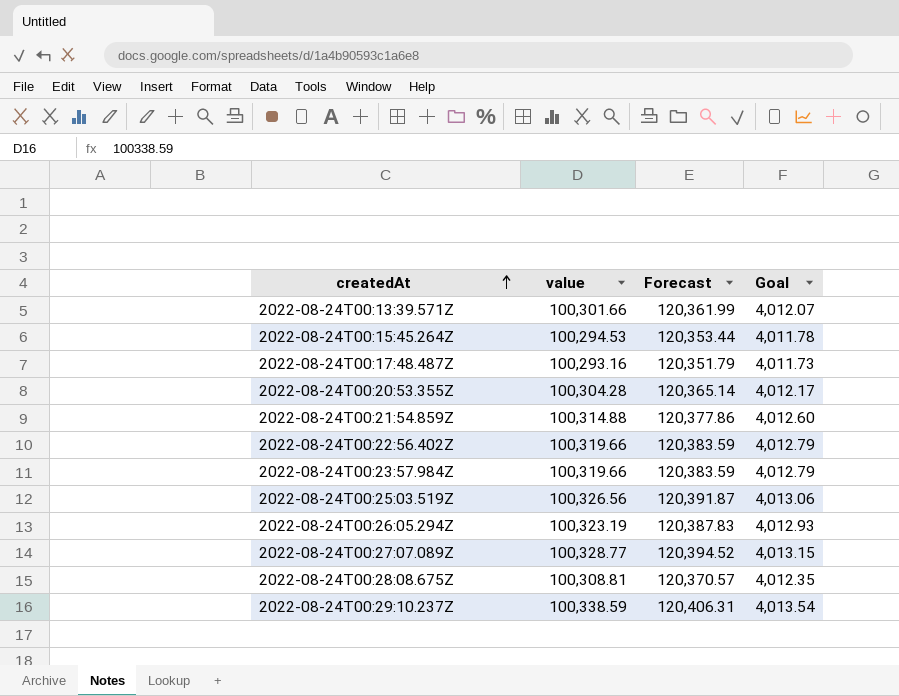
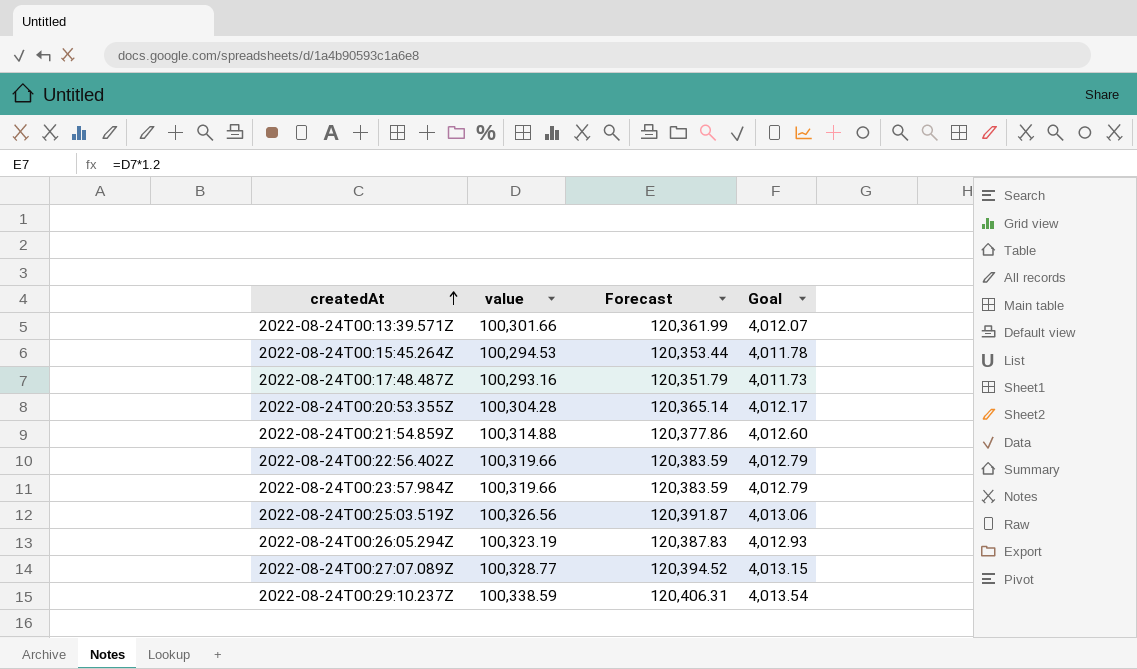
row 2022-08-24T00:28:08.675Z: 100,308.81 | 120,370.57 | 4,012.35 -> none

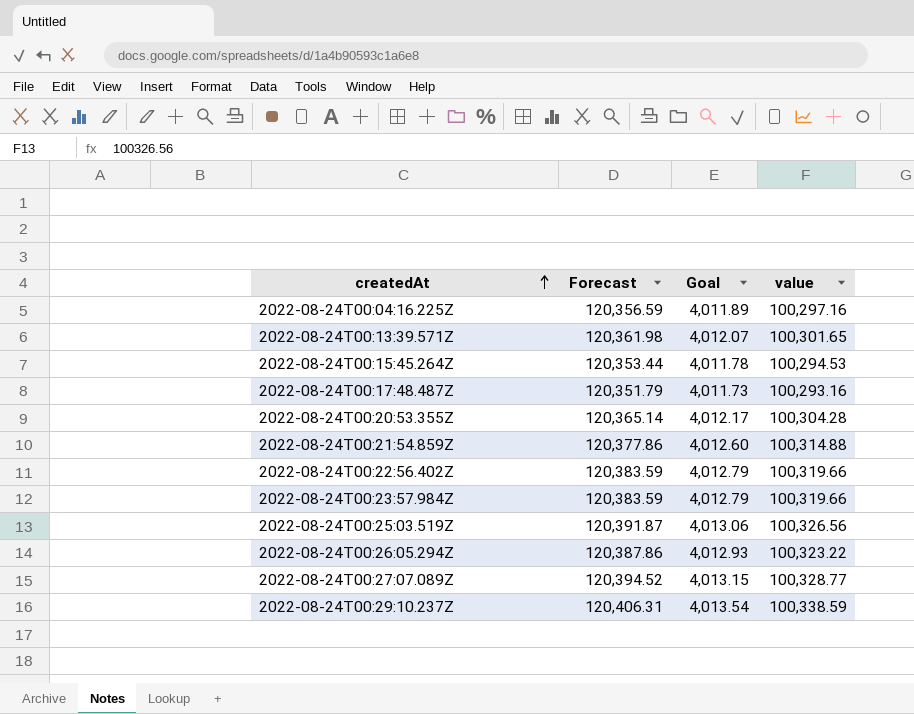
column value | position: 2 -> 4
row 2022-08-24T00:04:16.225Z: none -> 120,356.59 | 4,011.89 | 100,297.16
2022-08-24T00:13:39.571Z | Forecast: 120,361.99 -> 120,361.98
2022-08-24T00:13:39.571Z | value: 100,301.66 -> 100,301.65
2022-08-24T00:26:05.294Z | Forecast: 120,387.83 -> 120,387.86
2022-08-24T00:26:05.294Z | value: 100,323.19 -> 100,323.22

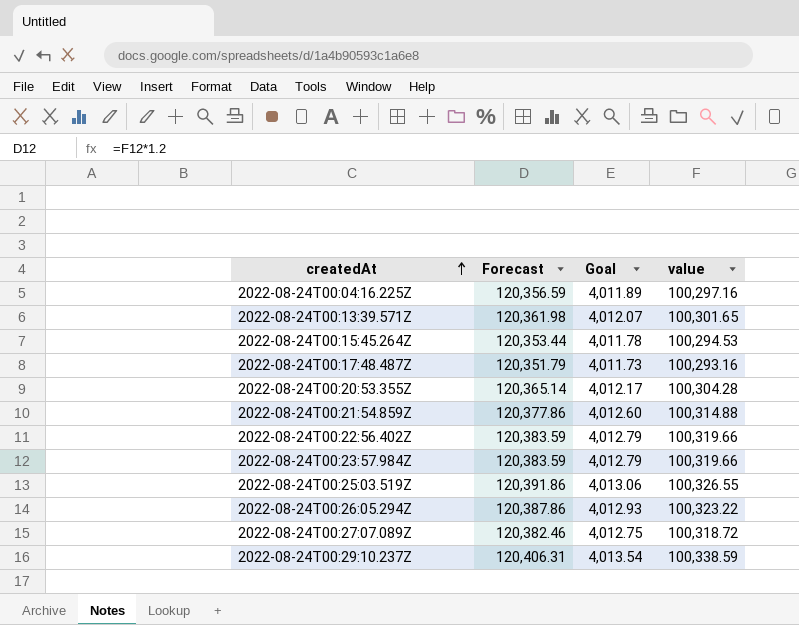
2022-08-24T00:25:03.519Z | Forecast: 120,391.87 -> 120,391.86
2022-08-24T00:25:03.519Z | value: 100,326.56 -> 100,326.55
2022-08-24T00:27:07.089Z | Forecast: 120,394.52 -> 120,382.46
2022-08-24T00:27:07.089Z | Goal: 4,013.15 -> 4,012.75
2022-08-24T00:27:07.089Z | value: 100,328.77 -> 100,318.72

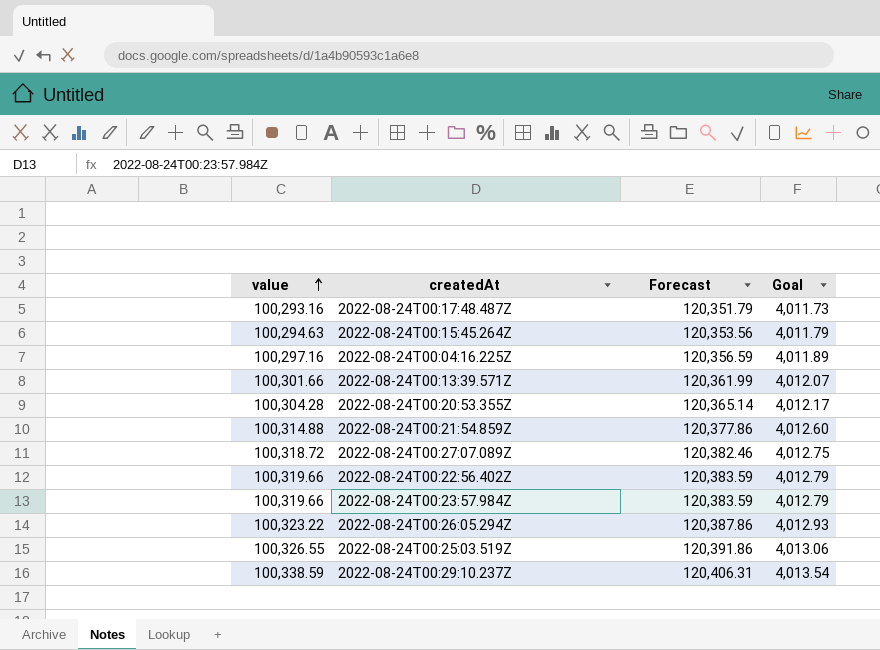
row order: createdAt ascending -> value ascending
column value | position: 4 -> 1
2022-08-24T00:15:45.264Z | value: 100,294.53 -> 100,294.63
2022-08-24T00:15:45.264Z | Forecast: 120,353.44 -> 120,353.56
2022-08-24T00:15:45.264Z | Goal: 4,011.78 -> 4,011.79
2022-08-24T00:13:39.571Z | value: 100,301.65 -> 100,301.66
2022-08-24T00:13:39.571Z | Forecast: 120,361.98 -> 120,361.99

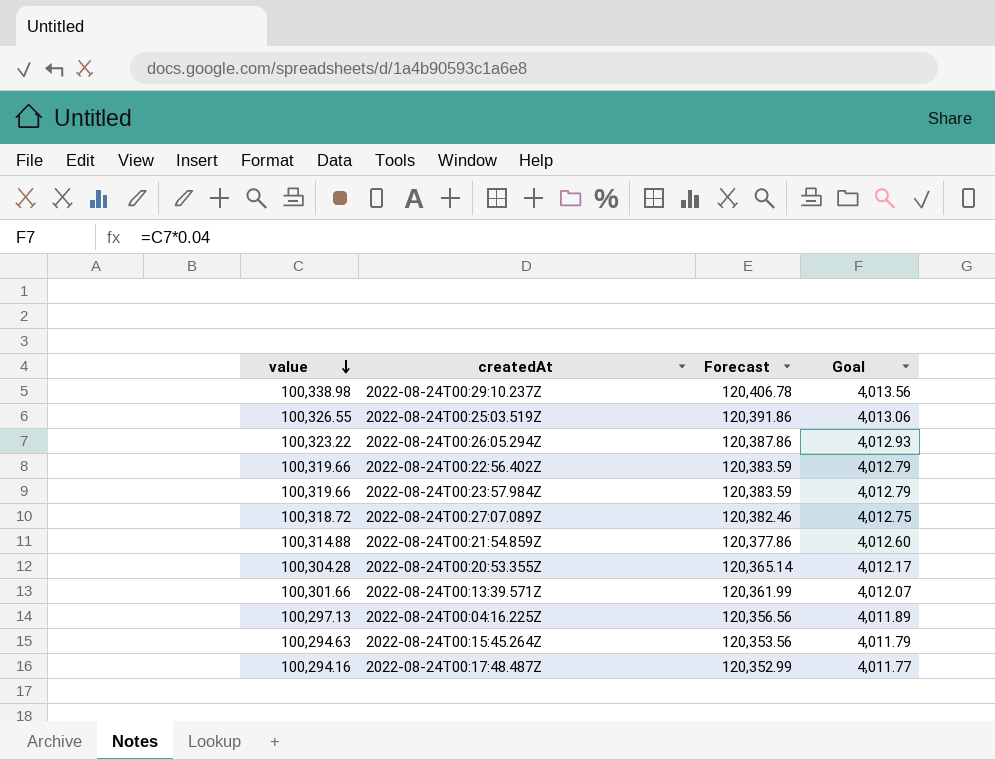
row order: value ascending -> value descending
2022-08-24T00:29:10.237Z | value: 100,338.59 -> 100,338.98
2022-08-24T00:29:10.237Z | Forecast: 120,406.31 -> 120,406.78
2022-08-24T00:29:10.237Z | Goal: 4,013.54 -> 4,013.56
2022-08-24T00:04:16.225Z | value: 100,297.16 -> 100,297.13
2022-08-24T00:04:16.225Z | Forecast: 120,356.59 -> 120,356.56
2022-08-24T00:17:48.487Z | value: 100,293.16 -> 100,294.16
2022-08-24T00:17:48.487Z | Forecast: 120,351.79 -> 120,352.99
2022-08-24T00:17:48.487Z | Goal: 4,011.73 -> 4,011.77

